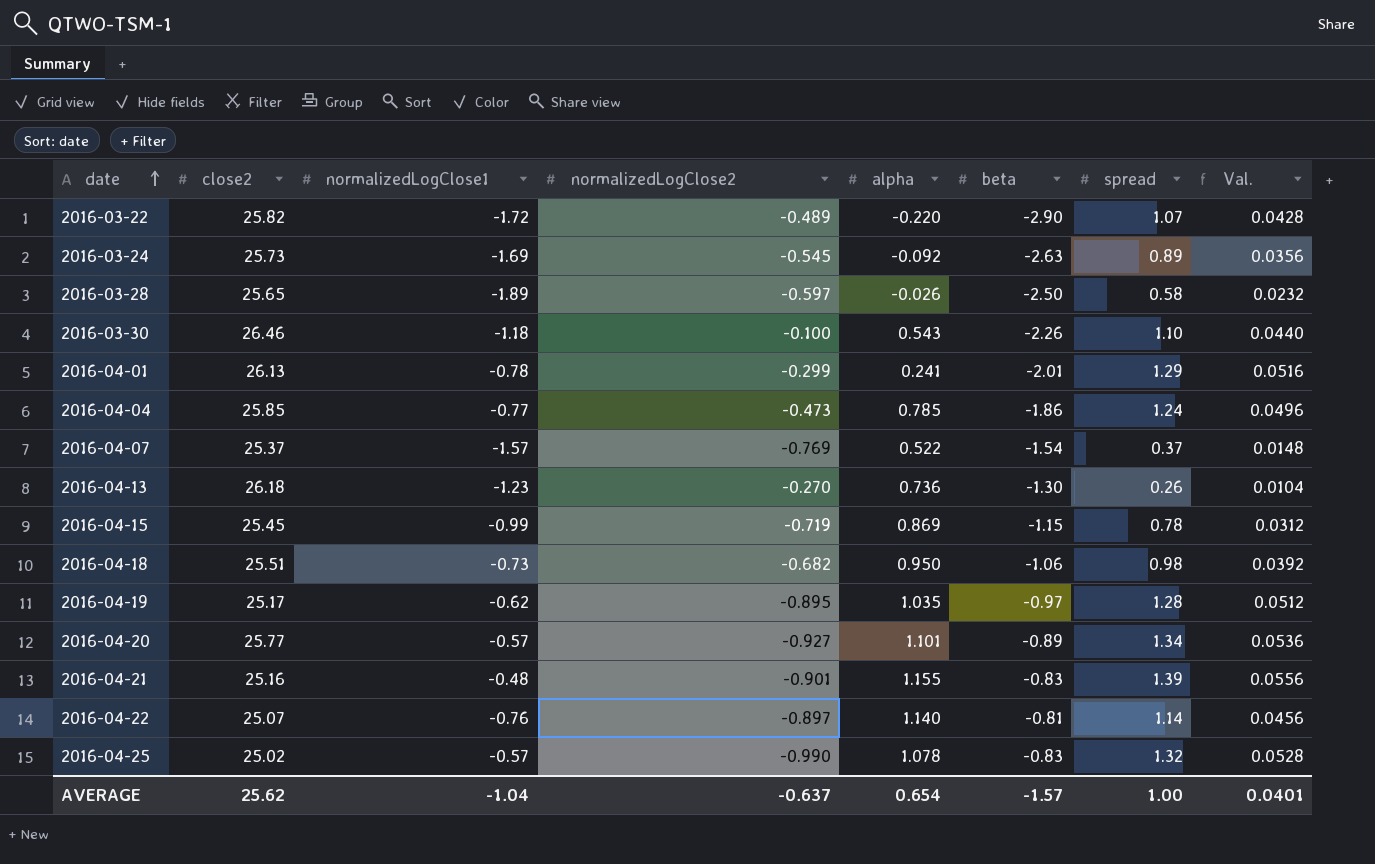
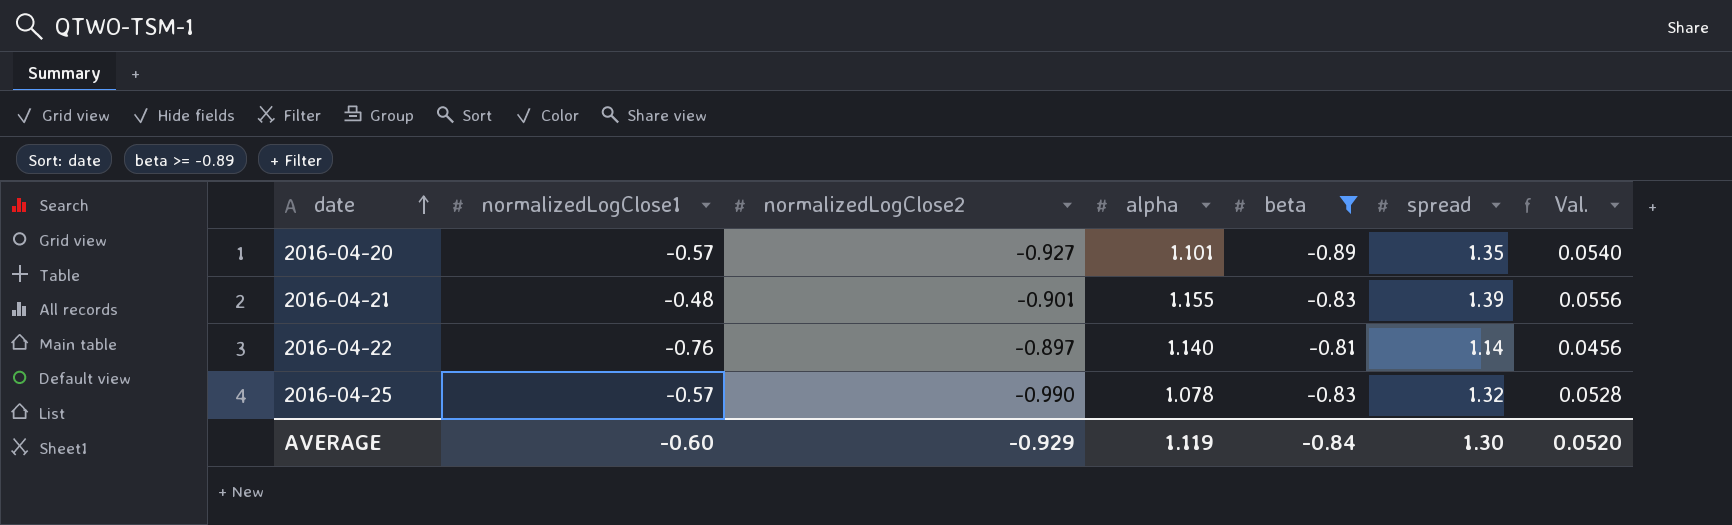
filter: none -> beta >= -0.89
column close2 | position: 2 -> none
2016-04-20 | spread: 1.34 -> 1.35
2016-04-20 | Val.: 0.0536 -> 0.0540
AVERAGE | normalizedLogClose1: -1.04 -> -0.60
AVERAGE | normalizedLogClose2: -0.637 -> -0.929
AVERAGE | alpha: 0.654 -> 1.119
AVERAGE | beta: -1.57 -> -0.84
AVERAGE | spread: 1.00 -> 1.30
AVERAGE | Val.: 0.0401 -> 0.0520

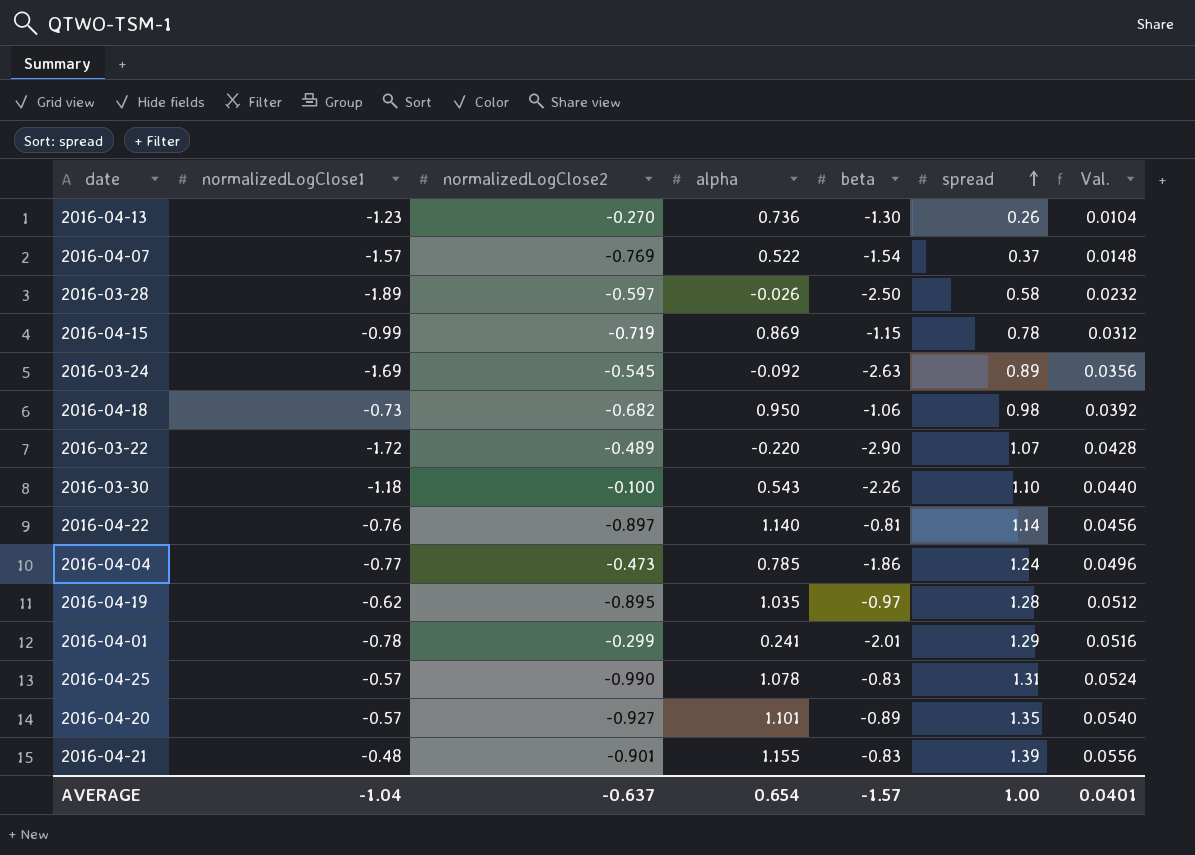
filter: beta >= -0.89 -> none
row order: date ascending -> spread ascending
2016-04-25 | spread: 1.32 -> 1.31
2016-04-25 | Val.: 0.0528 -> 0.0524
AVERAGE | normalizedLogClose1: -0.60 -> -1.04
AVERAGE | normalizedLogClose2: -0.929 -> -0.637
AVERAGE | alpha: 1.119 -> 0.654
AVERAGE | beta: -0.84 -> -1.57
AVERAGE | spread: 1.30 -> 1.00
AVERAGE | Val.: 0.0520 -> 0.0401

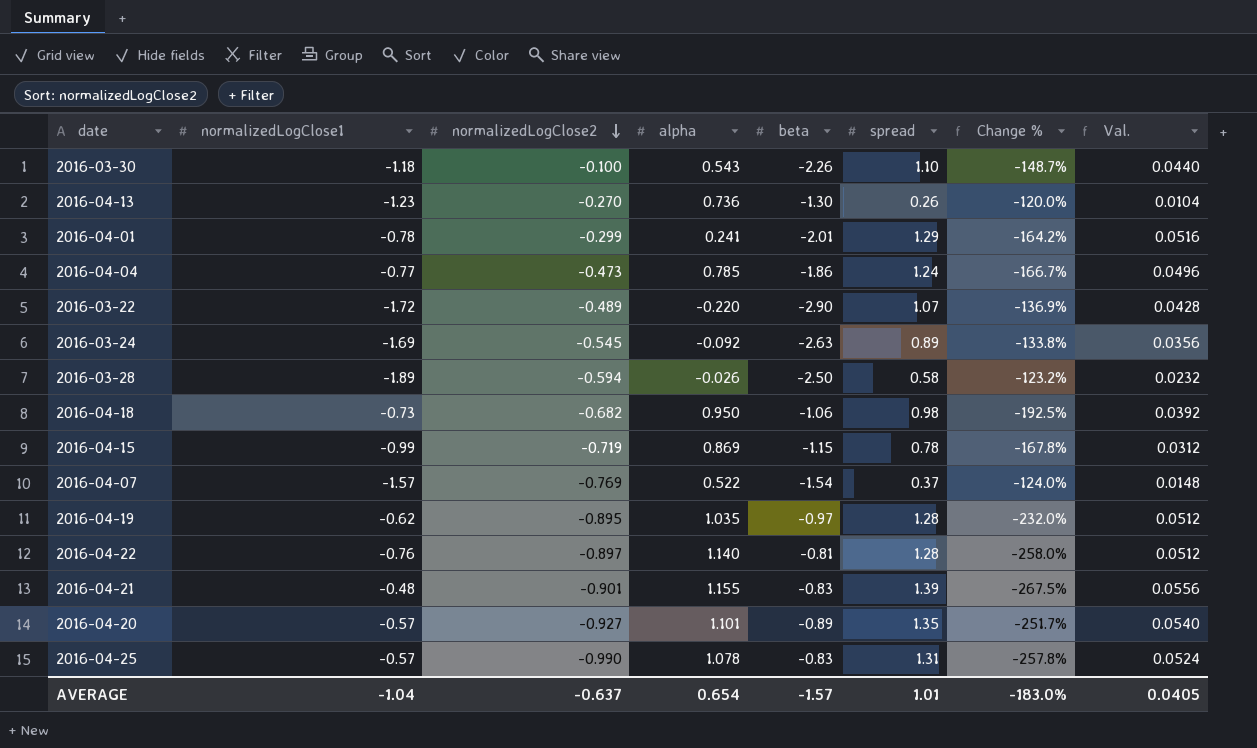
row order: spread ascending -> normalizedLogClose2 descending
column Change % | formula: none -> ([spread] - [beta]) / [beta]
2016-03-28 | normalizedLogClose2: -0.597 -> -0.594
2016-04-22 | spread: 1.14 -> 1.28
2016-04-22 | Val.: 0.0456 -> 0.0512
AVERAGE | spread: 1.00 -> 1.01
AVERAGE | Val.: 0.0401 -> 0.0405

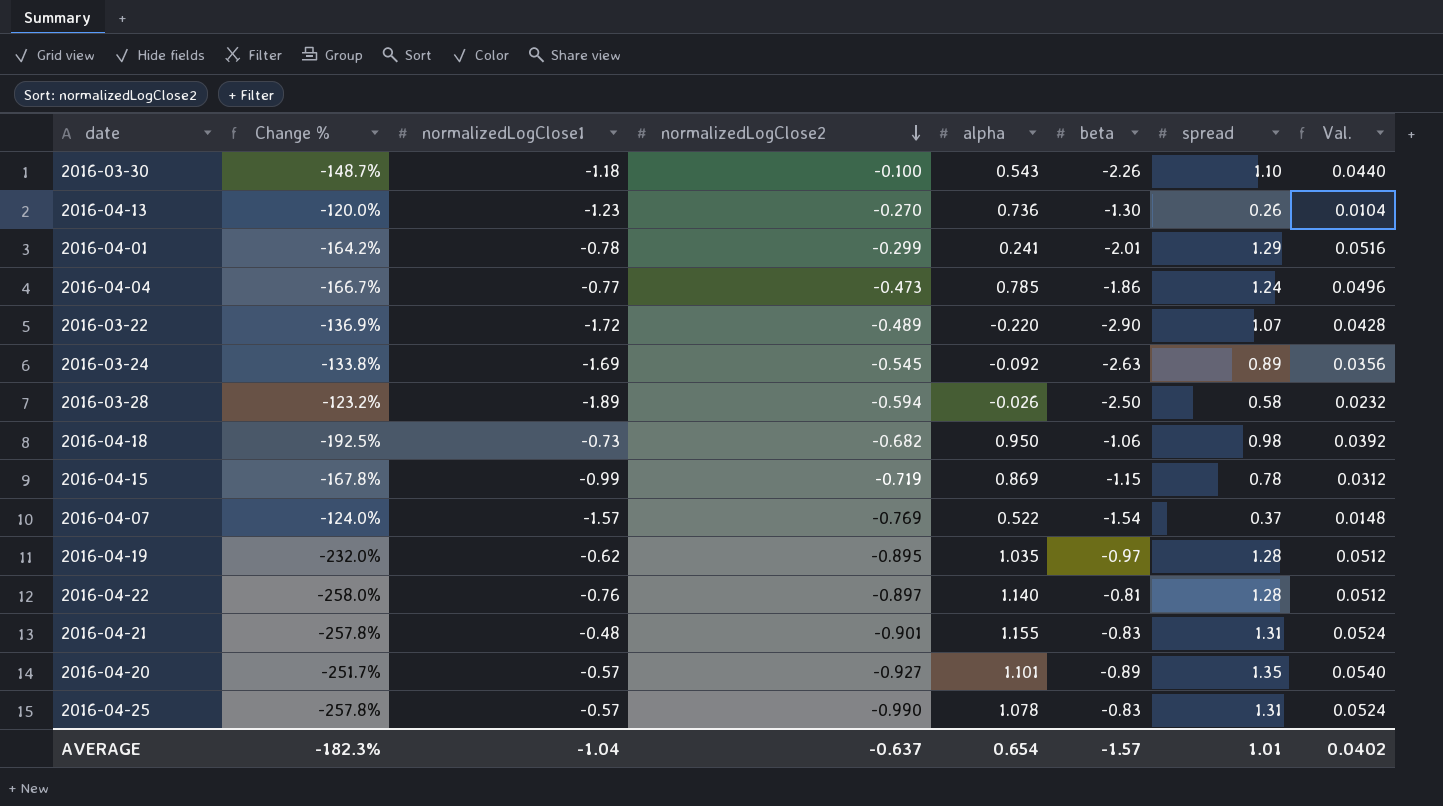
column Change % | position: 7 -> 2
2016-04-21 | Change %: -267.5% -> -257.8%
2016-04-21 | spread: 1.39 -> 1.31
2016-04-21 | Val.: 0.0556 -> 0.0524
AVERAGE | Change %: -183.0% -> -182.3%
AVERAGE | Val.: 0.0405 -> 0.0402

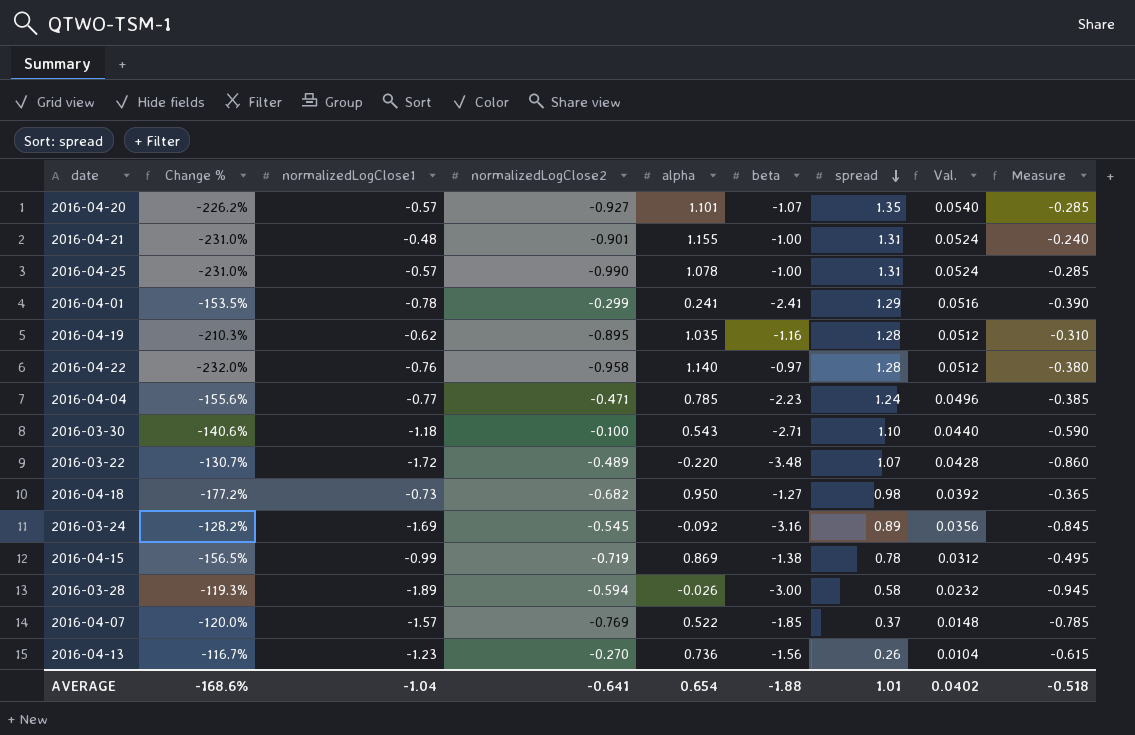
row order: normalizedLogClose2 descending -> spread descending
column Measure | formula: none -> [normalizedLogClose1] * 0.5
2016-04-20 | Change %: -251.7% -> -226.2%
2016-04-20 | beta: -0.89 -> -1.07
2016-04-21 | Change %: -257.8% -> -231.0%
2016-04-21 | beta: -0.83 -> -1.00
2016-04-25 | Change %: -257.8% -> -231.0%
2016-04-25 | beta: -0.83 -> -1.00
2016-04-01 | Change %: -164.2% -> -153.5%
2016-04-01 | beta: -2.01 -> -2.41
2016-04-19 | Change %: -232.0% -> -210.3%
2016-04-19 | beta: -0.97 -> -1.16
2016-04-22 | Change %: -258.0% -> -232.0%
2016-04-22 | normalizedLogClose2: -0.897 -> -0.958
2016-04-22 | beta: -0.81 -> -0.97
2016-04-04 | Change %: -166.7% -> -155.6%
2016-04-04 | normalizedLogClose2: -0.473 -> -0.471
2016-04-04 | beta: -1.86 -> -2.23
2016-03-30 | Change %: -148.7% -> -140.6%
2016-03-30 | beta: -2.26 -> -2.71
2016-03-22 | Change %: -136.9% -> -130.7%
2016-03-22 | beta: -2.90 -> -3.48
2016-04-18 | Change %: -192.5% -> -177.2%
2016-04-18 | beta: -1.06 -> -1.27
2016-03-24 | Change %: -133.8% -> -128.2%
2016-03-24 | beta: -2.63 -> -3.16
2016-04-15 | Change %: -167.8% -> -156.5%
2016-04-15 | beta: -1.15 -> -1.38
2016-03-28 | Change %: -123.2% -> -119.3%
2016-03-28 | beta: -2.50 -> -3.00
2016-04-07 | Change %: -124.0% -> -120.0%
2016-04-07 | beta: -1.54 -> -1.85
2016-04-13 | Change %: -120.0% -> -116.7%
2016-04-13 | beta: -1.30 -> -1.56
AVERAGE | Change %: -182.3% -> -168.6%
AVERAGE | normalizedLogClose2: -0.637 -> -0.641
AVERAGE | beta: -1.57 -> -1.88

